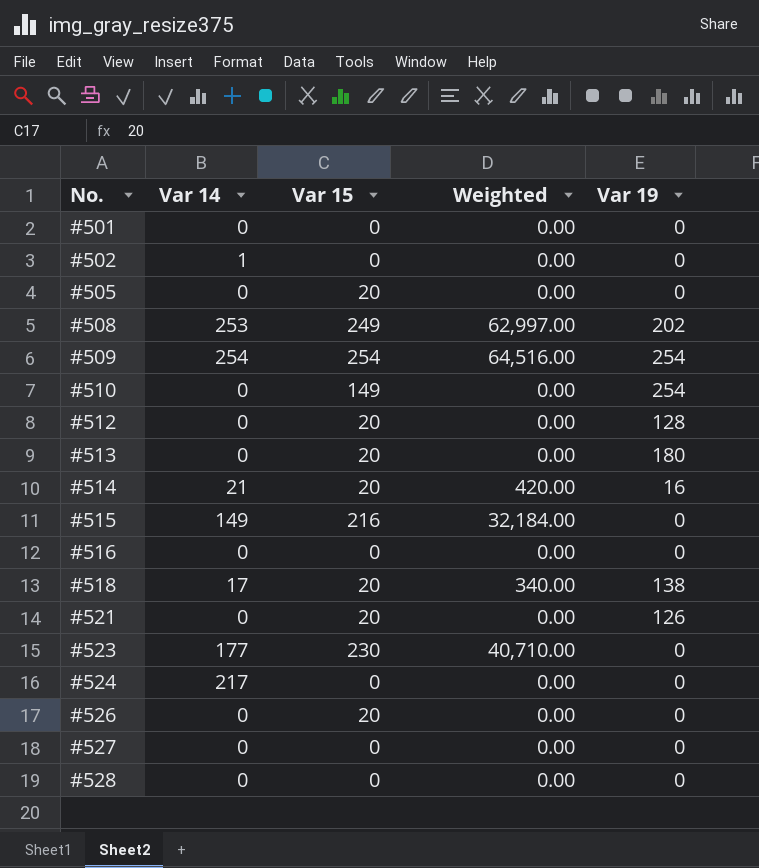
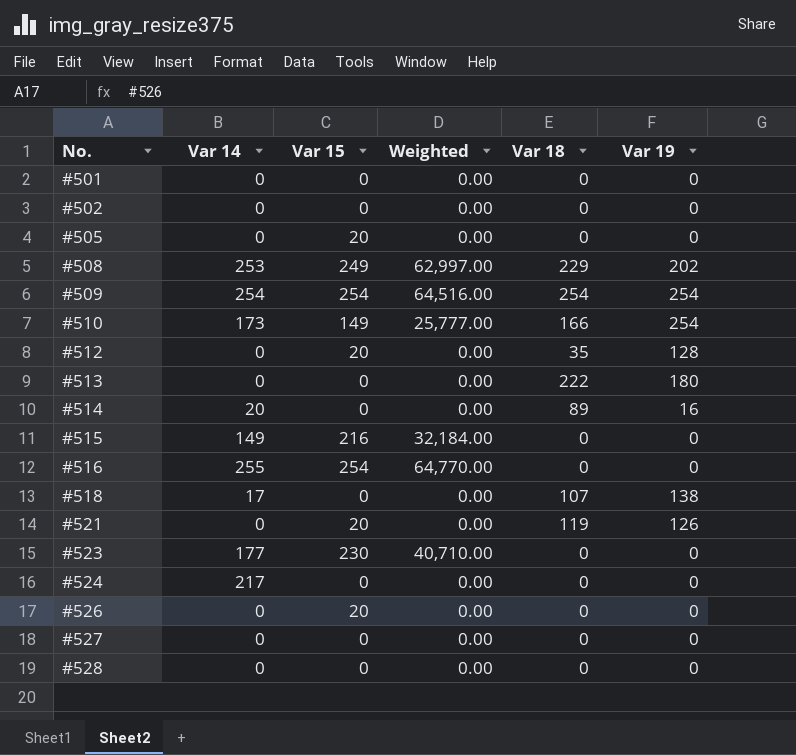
column Var 18 | position: none -> 5
#502 | Var 14: 1 -> 0
#510 | Var 14: 0 -> 173
#510 | Weighted: 0.00 -> 25,777.00
#513 | Var 15: 20 -> 0
#514 | Var 14: 21 -> 20
#514 | Var 15: 20 -> 0
#514 | Weighted: 420.00 -> 0.00
#516 | Var 14: 0 -> 255
#516 | Var 15: 0 -> 254
#516 | Weighted: 0.00 -> 64,770.00
#518 | Var 15: 20 -> 0
#518 | Weighted: 340.00 -> 0.00

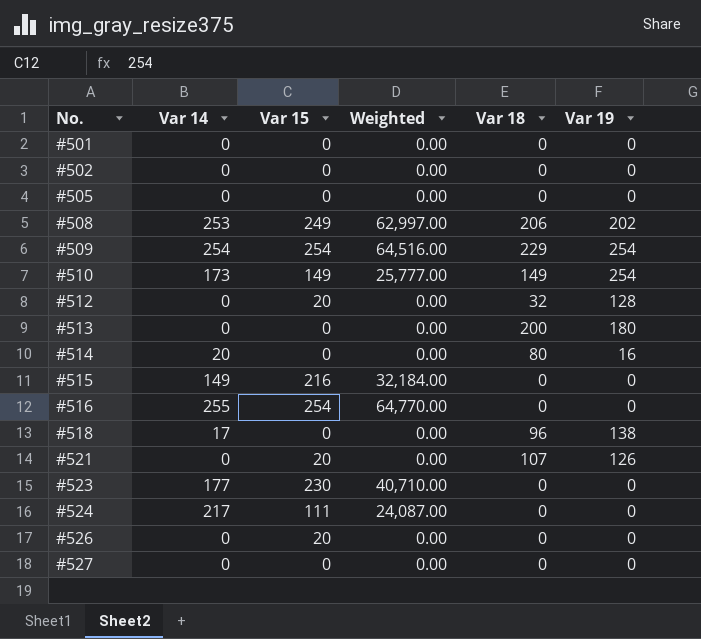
row #528: 0 | 0 | 0.00 | 0 | 0 -> none
#505 | Var 15: 20 -> 0
#508 | Var 18: 229 -> 206
#509 | Var 18: 254 -> 229
#510 | Var 18: 166 -> 149
#512 | Var 18: 35 -> 32
#513 | Var 18: 222 -> 200
#514 | Var 18: 89 -> 80
#518 | Var 18: 107 -> 96
#521 | Var 18: 119 -> 107
#524 | Var 15: 0 -> 111
#524 | Weighted: 0.00 -> 24,087.00

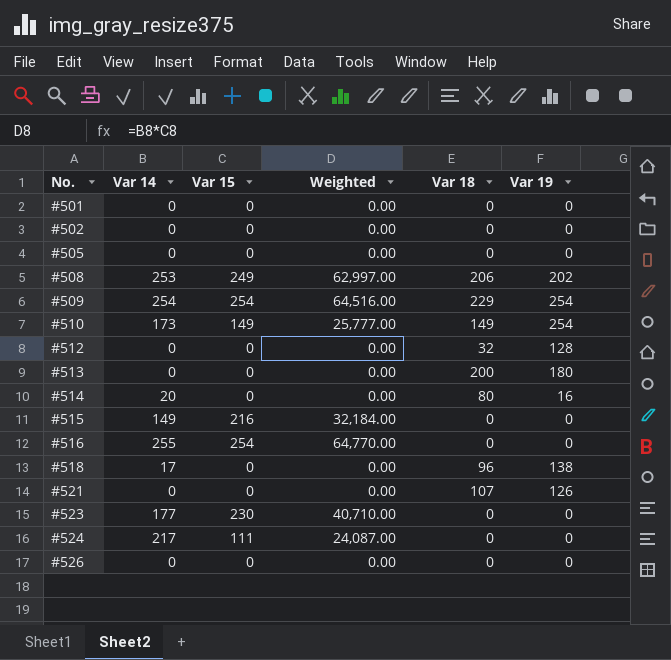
row #527: 0 | 0 | 0.00 | 0 | 0 -> none
#512 | Var 15: 20 -> 0
#521 | Var 15: 20 -> 0
#526 | Var 15: 20 -> 0

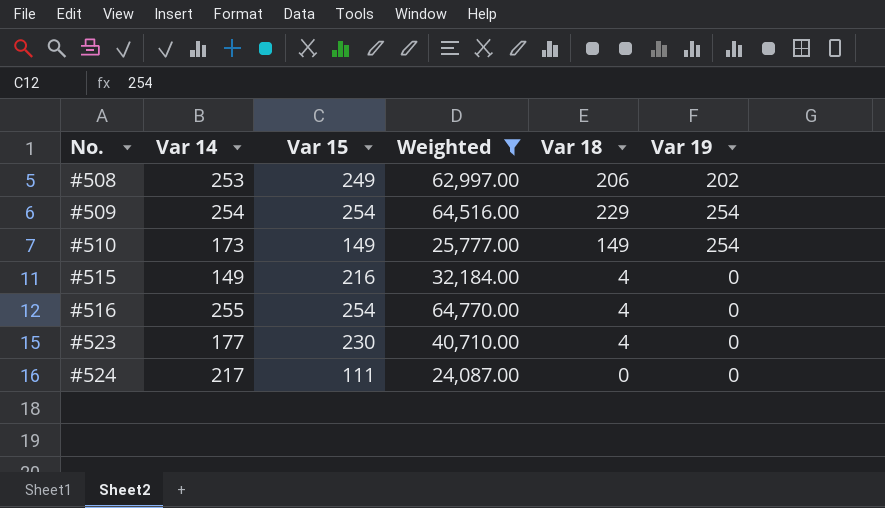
filter: none -> Weighted != 0.00
#515 | Var 18: 0 -> 4
#516 | Var 18: 0 -> 4
#523 | Var 18: 0 -> 4

